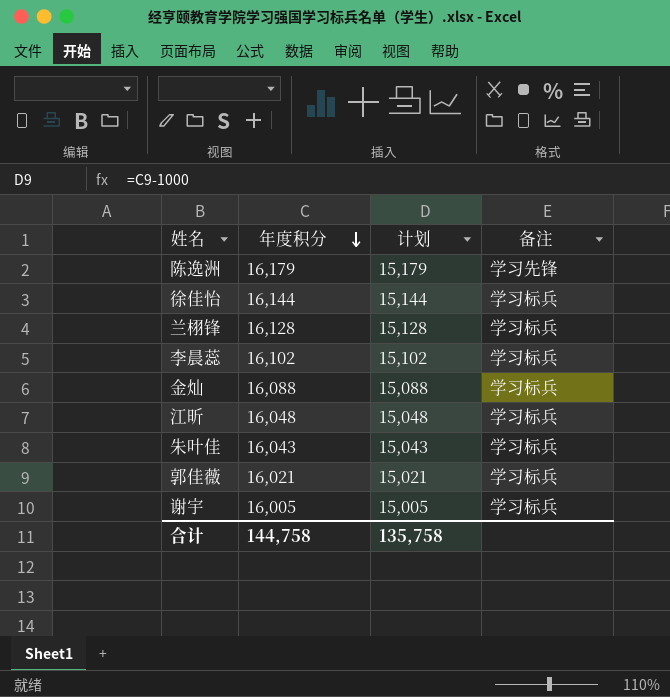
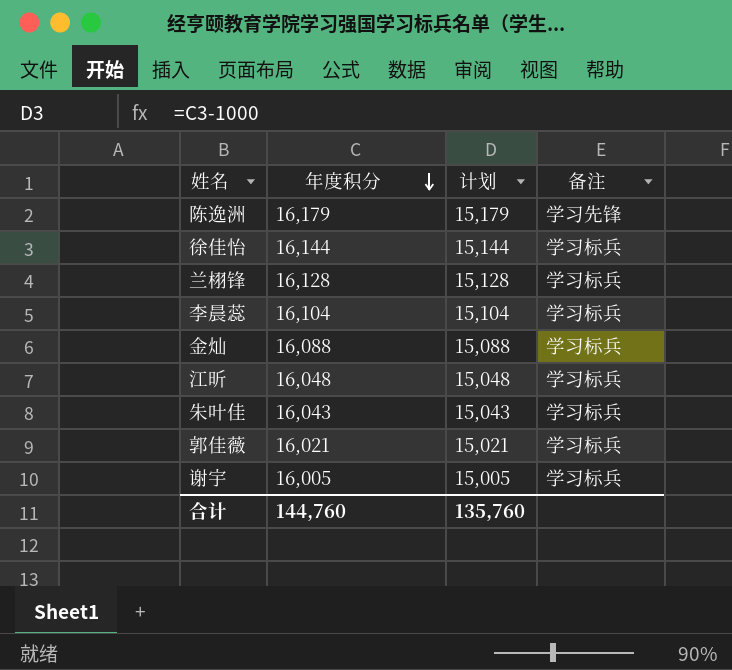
李晨蕊 | 年度积分: 16,102 -> 16,104
李晨蕊 | 计划: 15,102 -> 15,104
合计 | 年度积分: 144,758 -> 144,760
合计 | 计划: 135,758 -> 135,760

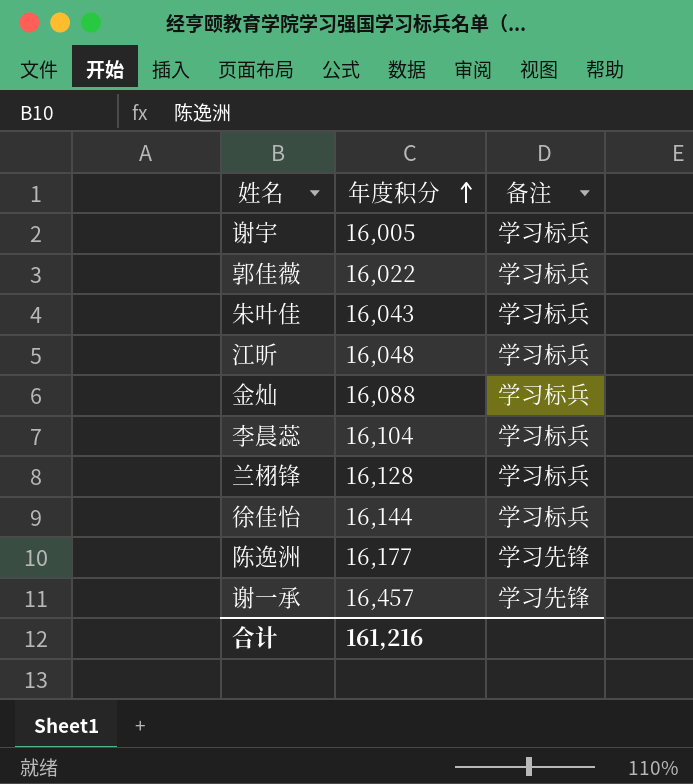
row order: 年度积分 descending -> 年度积分 ascending
column 计划 | formula: [年度积分] - 1000 -> none
郭佳薇 | 年度积分: 16,021 -> 16,022
陈逸洲 | 年度积分: 16,179 -> 16,177
row 谢一承: none -> 16,457 | 学习先锋
合计 | 年度积分: 144,760 -> 161,216

